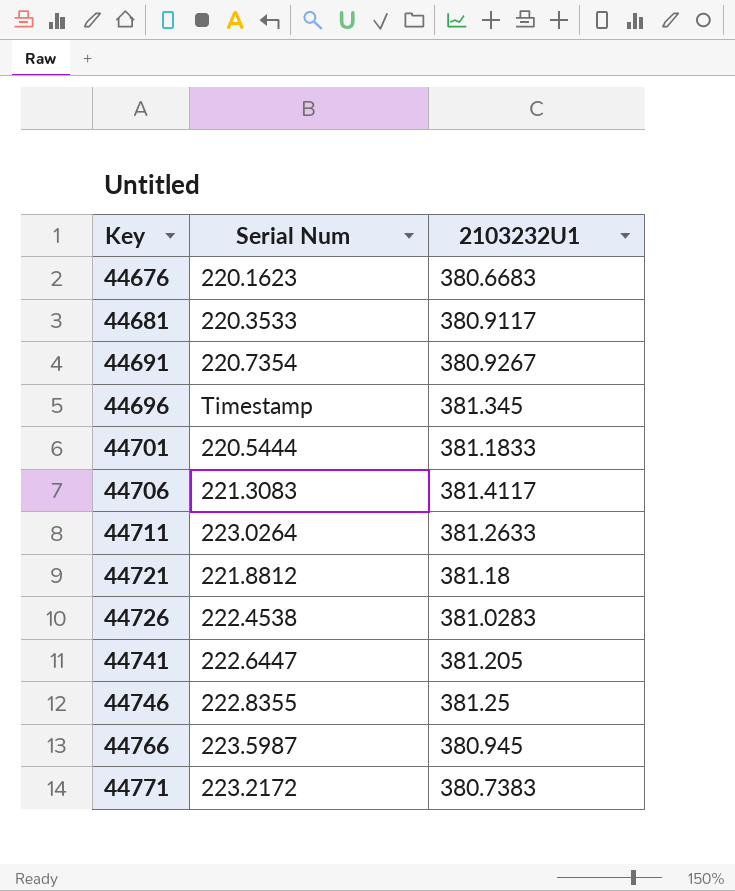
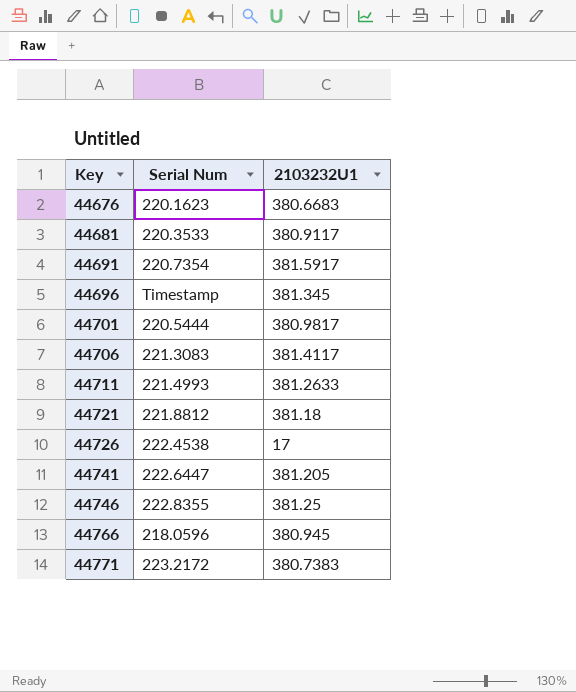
44691 | 2103232U1: 380.9267 -> 381.5917
44701 | 2103232U1: 381.1833 -> 380.9817
44711 | Serial Num: 223.0264 -> 221.4993
44726 | 2103232U1: 381.0283 -> 17
44766 | Serial Num: 223.5987 -> 218.0596

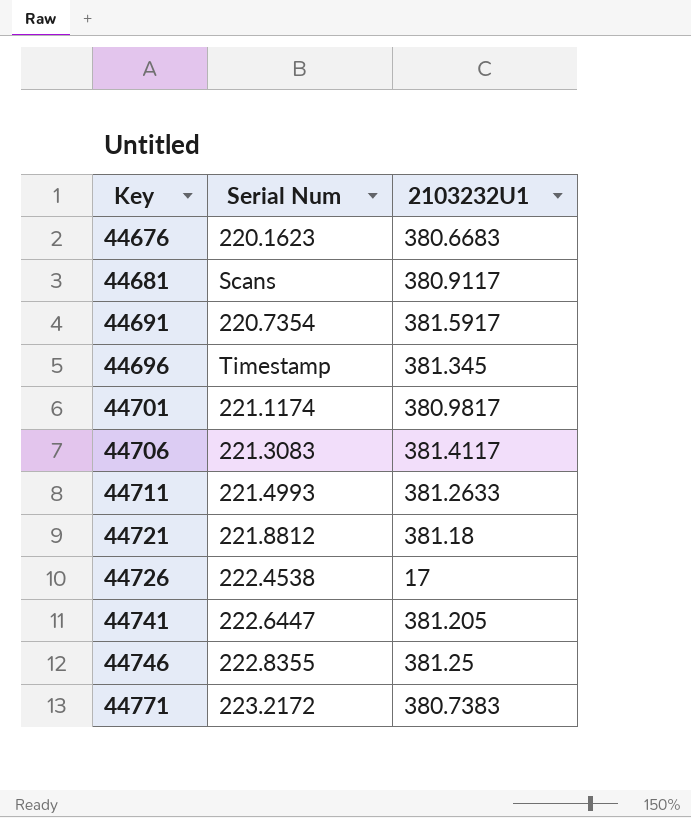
row 44766: 218.0596 | 380.945 -> none
44681 | Serial Num: 220.3533 -> Scans
44701 | Serial Num: 220.5444 -> 221.1174

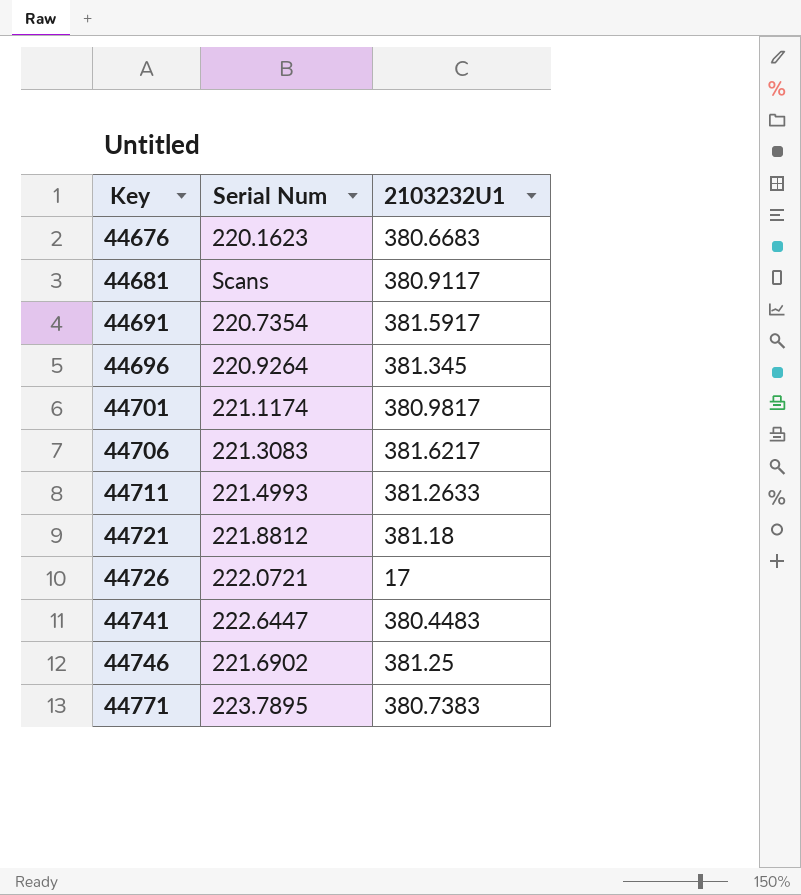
44696 | Serial Num: Timestamp -> 220.9264
44706 | 2103232U1: 381.4117 -> 381.6217
44726 | Serial Num: 222.4538 -> 222.0721
44741 | 2103232U1: 381.205 -> 380.4483
44746 | Serial Num: 222.8355 -> 221.6902
44771 | Serial Num: 223.2172 -> 223.7895

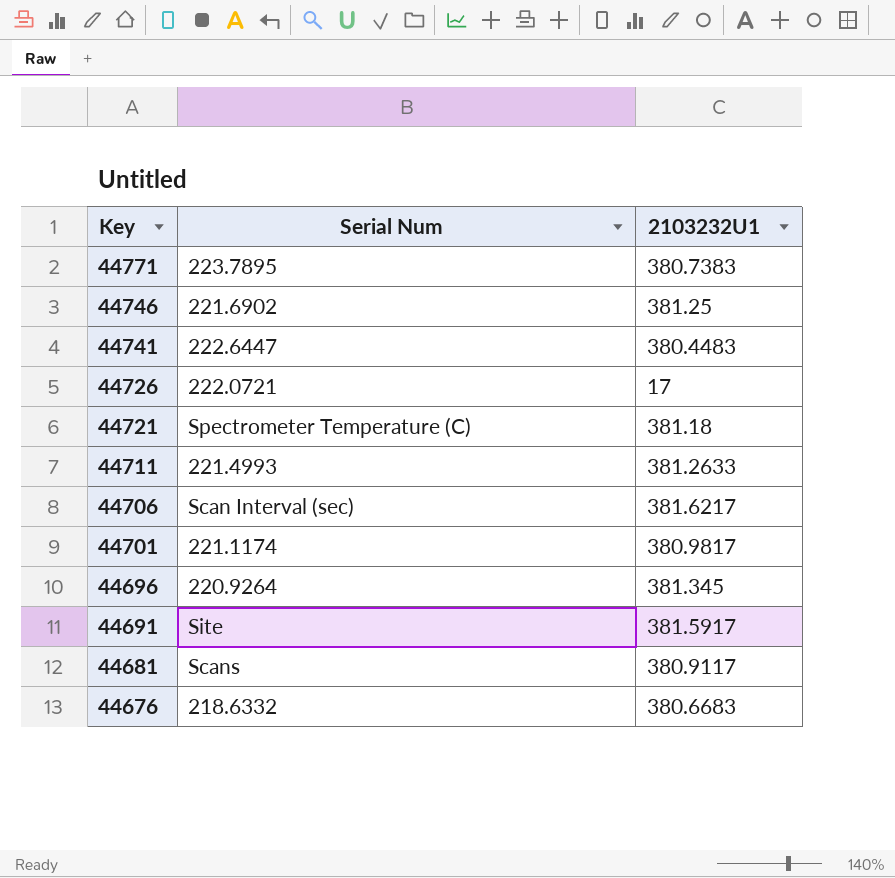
row order: Key ascending -> Key descending
44721 | Serial Num: 221.8812 -> Spectrometer Temperature (C)
44706 | Serial Num: 221.3083 -> Scan Interval (sec)
44691 | Serial Num: 220.7354 -> Site
44676 | Serial Num: 220.1623 -> 218.6332

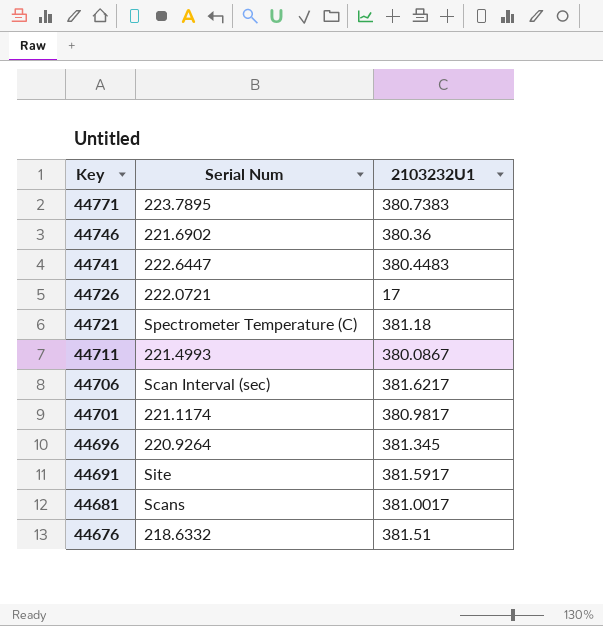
44746 | 2103232U1: 381.25 -> 380.36
44711 | 2103232U1: 381.2633 -> 380.0867
44681 | 2103232U1: 380.9117 -> 381.0017
44676 | 2103232U1: 380.6683 -> 381.51

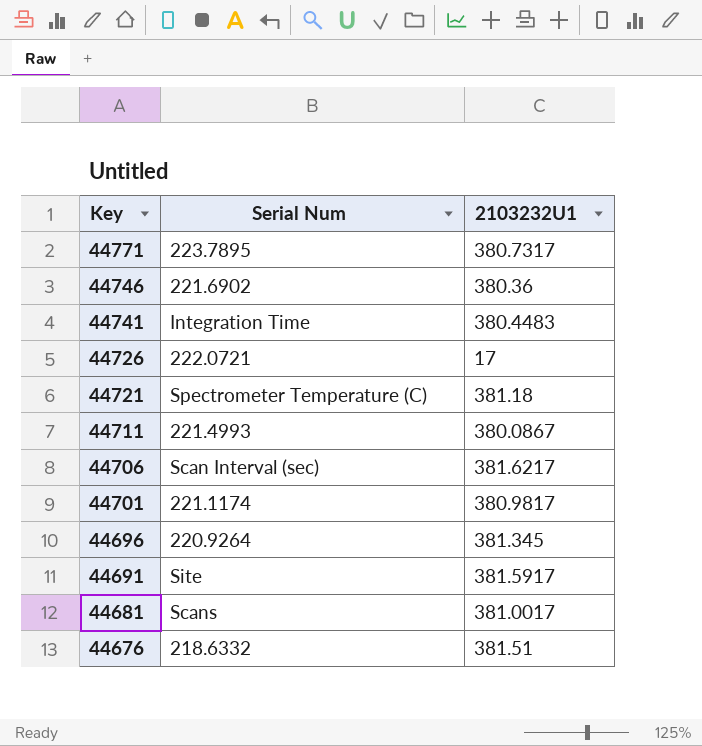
44771 | 2103232U1: 380.7383 -> 380.7317
44741 | Serial Num: 222.6447 -> Integration Time

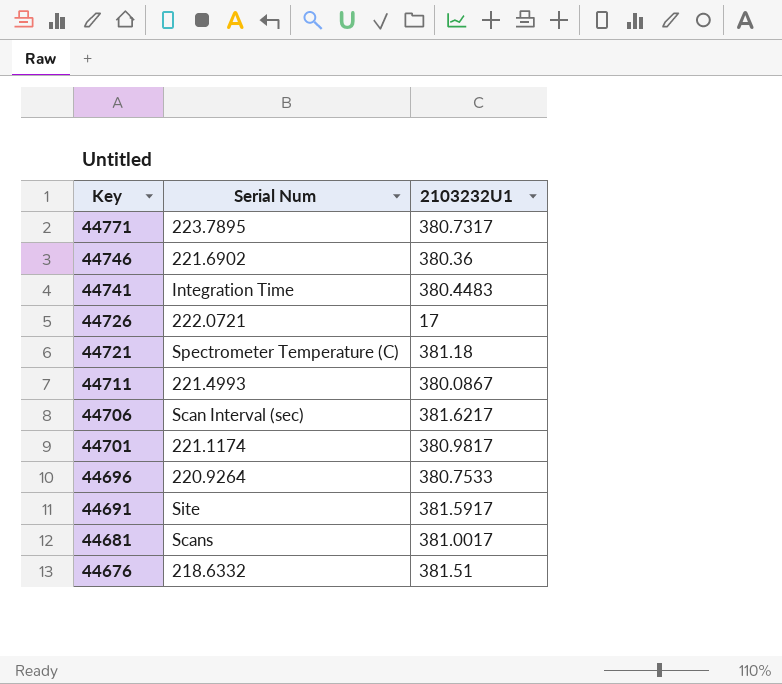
44696 | 2103232U1: 381.345 -> 380.7533

